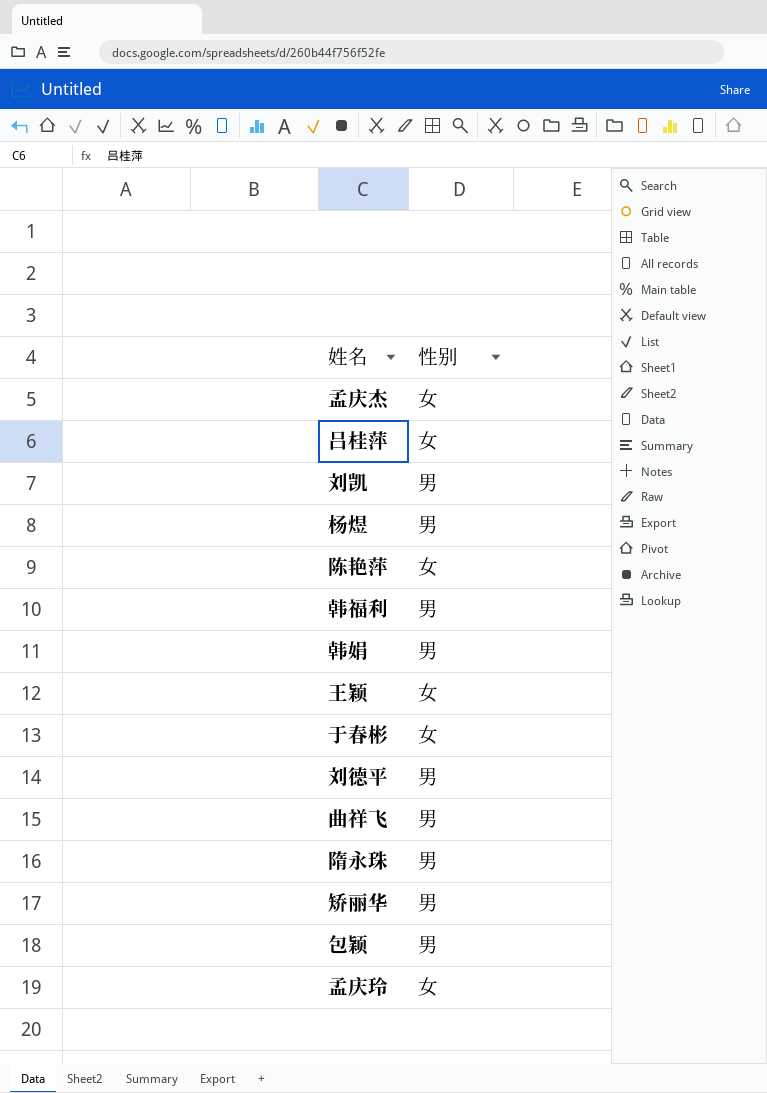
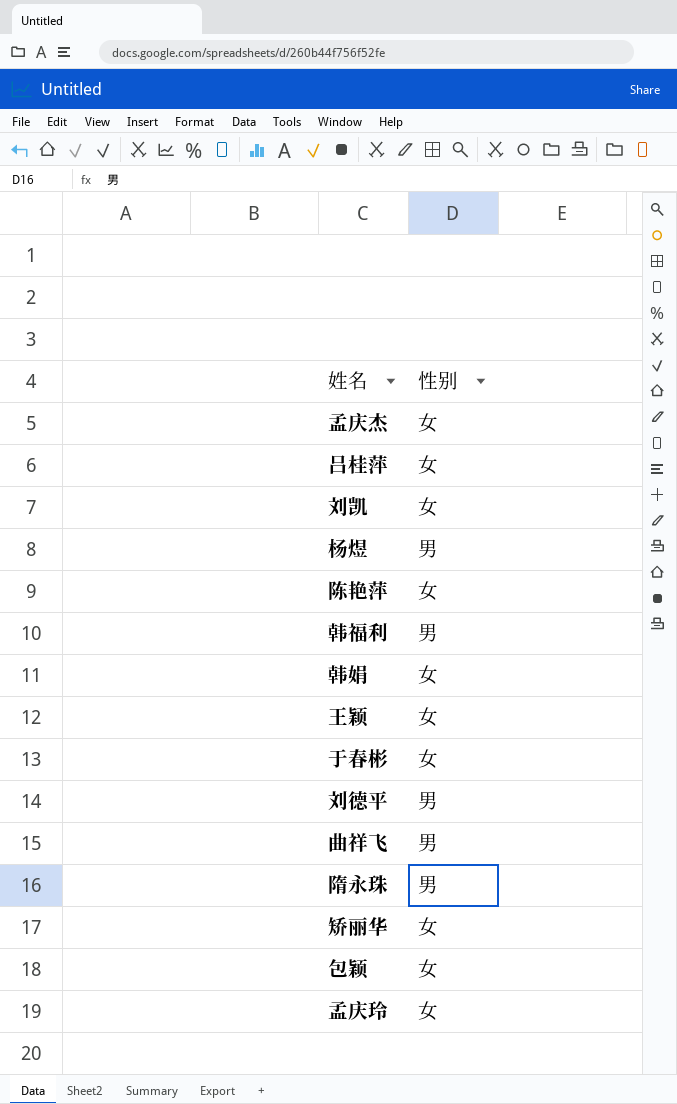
刘凯 | 性别: 男 -> 女
韩娟 | 性别: 男 -> 女
矫丽华 | 性别: 男 -> 女
包颖 | 性别: 男 -> 女

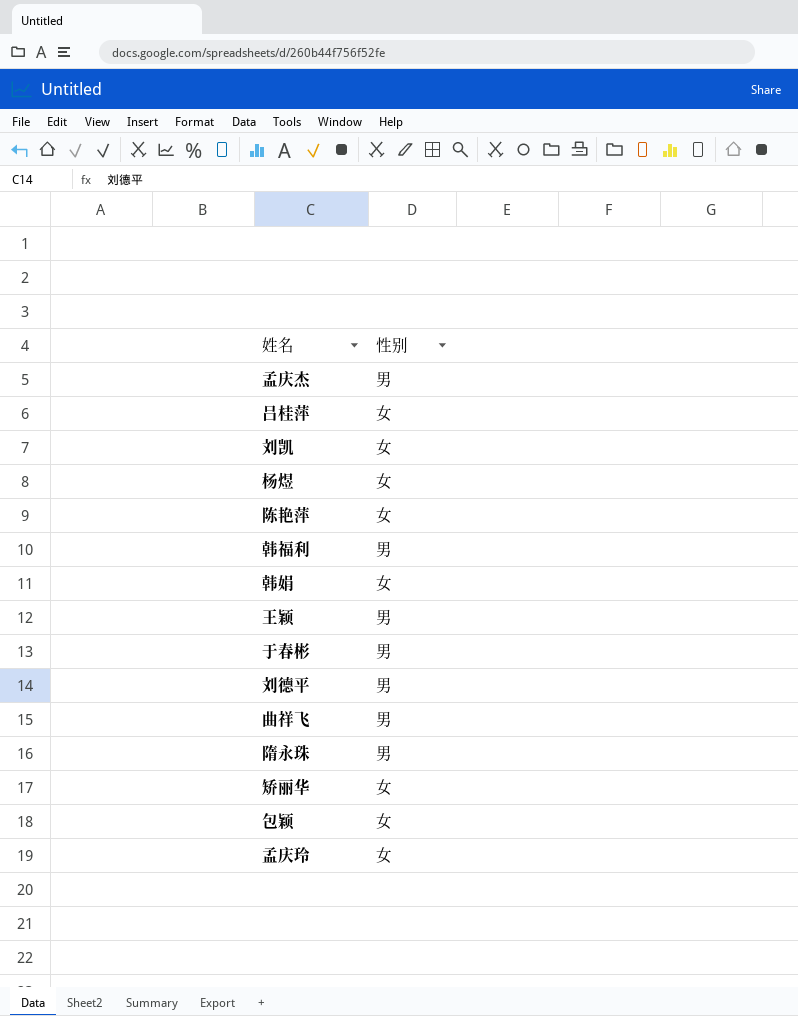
孟庆杰 | 性别: 女 -> 男
杨煜 | 性别: 男 -> 女
王颖 | 性别: 女 -> 男
于春彬 | 性别: 女 -> 男

